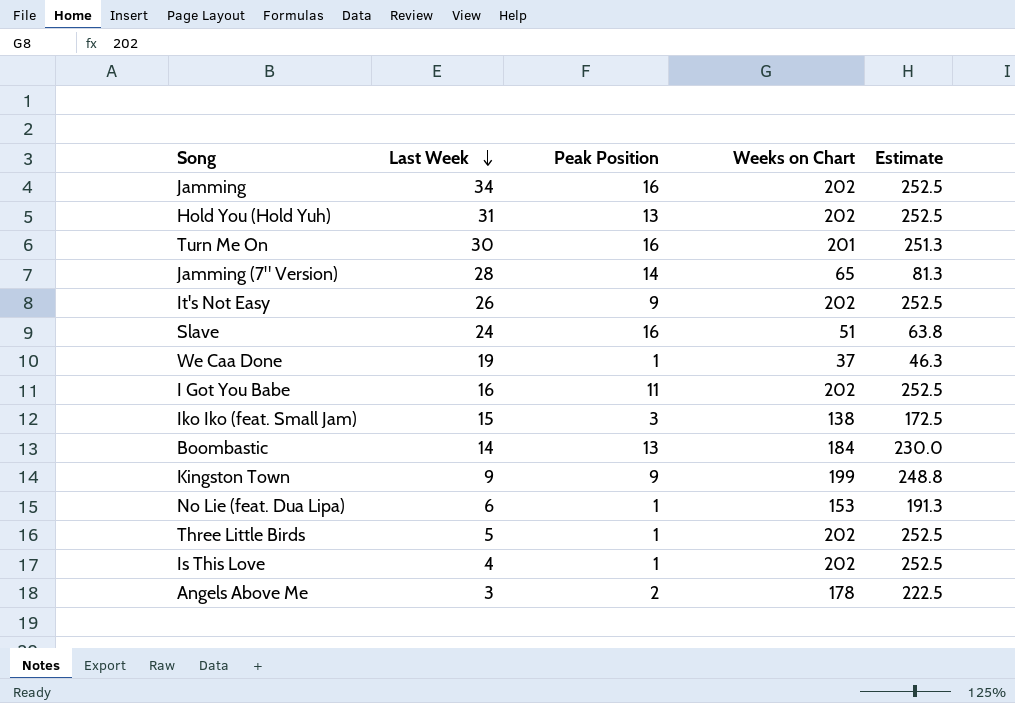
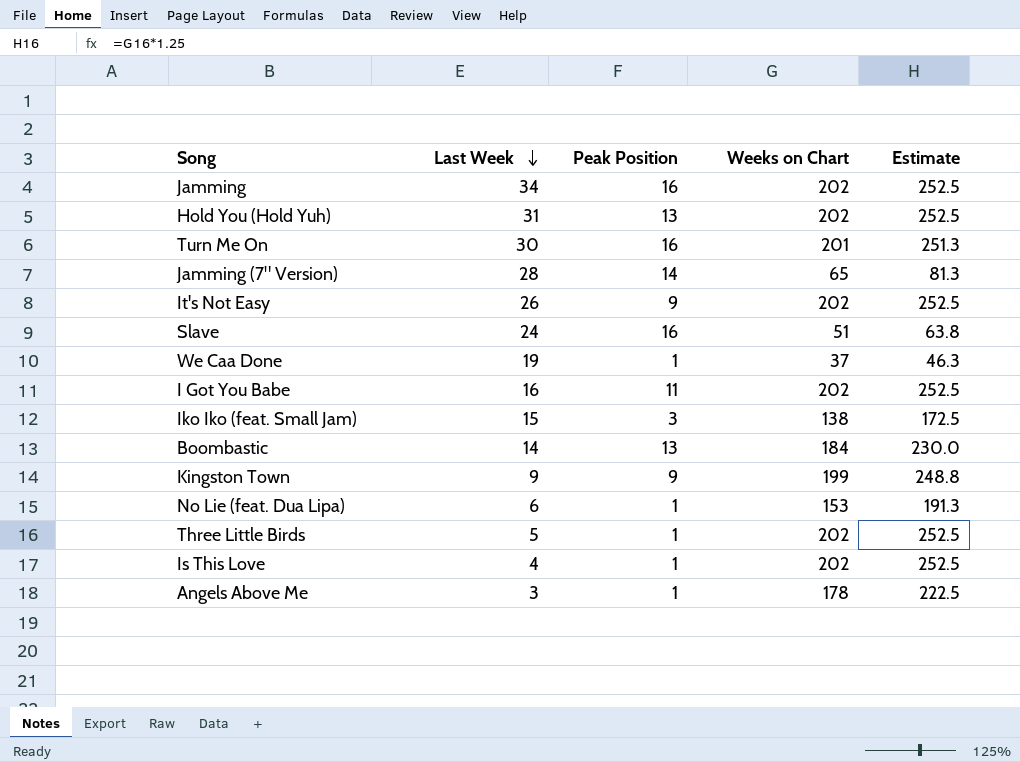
Angels Above Me | Peak Position: 2 -> 1

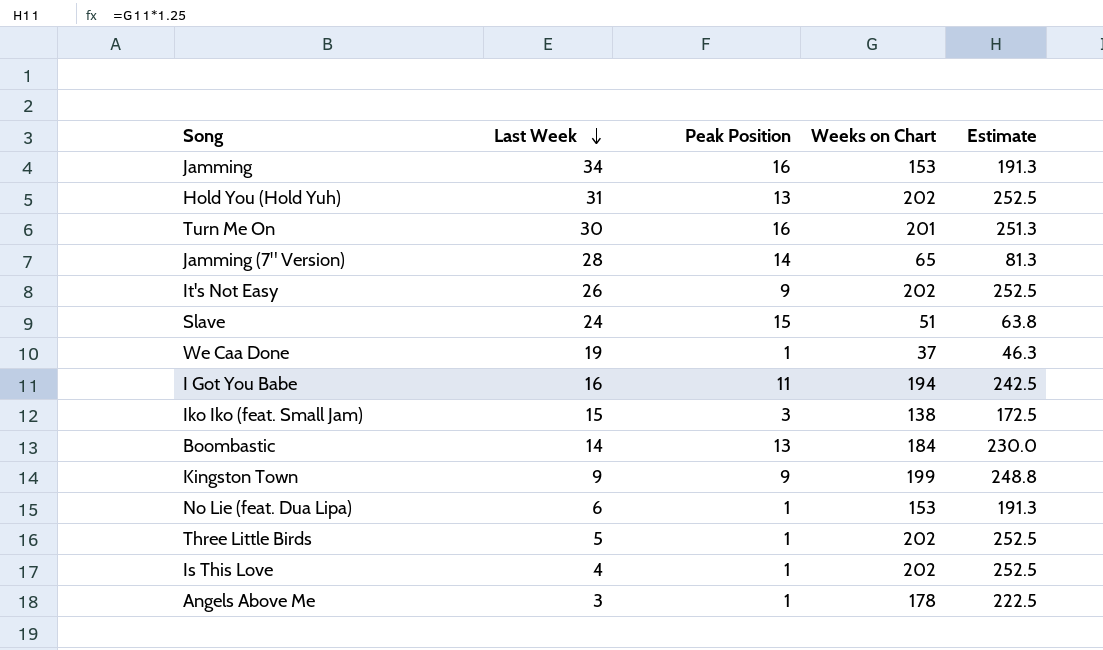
Jamming | Weeks on Chart: 202 -> 153
Jamming | Estimate: 252.5 -> 191.3
Slave | Peak Position: 16 -> 15
I Got You Babe | Weeks on Chart: 202 -> 194
I Got You Babe | Estimate: 252.5 -> 242.5

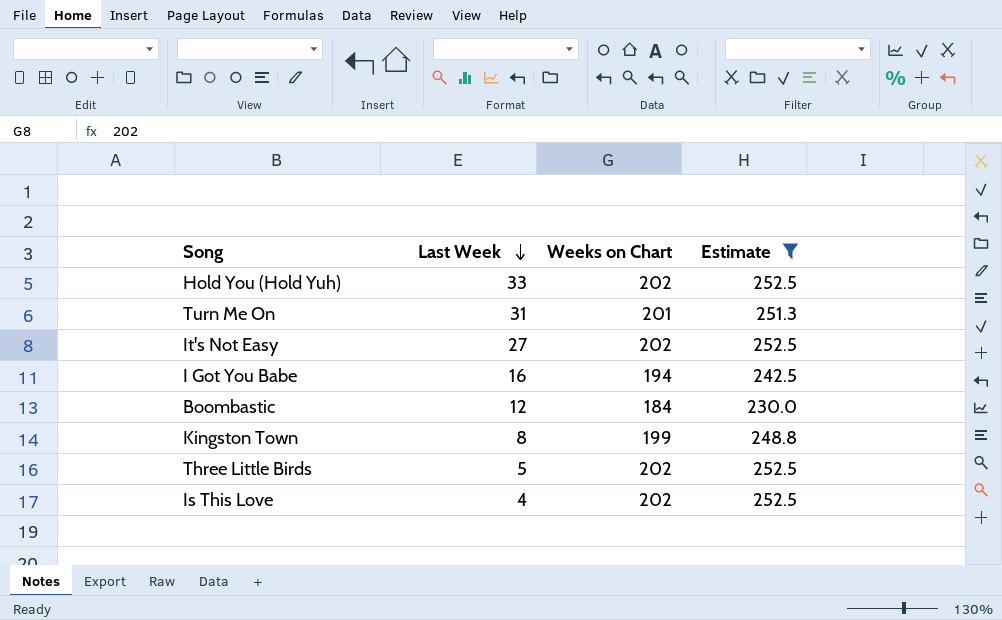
filter: none -> Estimate >= 230.0
column Peak Position | position: 3 -> none
Hold You (Hold Yuh) | Last Week: 31 -> 33
Turn Me On | Last Week: 30 -> 31
It's Not Easy | Last Week: 26 -> 27
Boombastic | Last Week: 14 -> 12
Kingston Town | Last Week: 9 -> 8

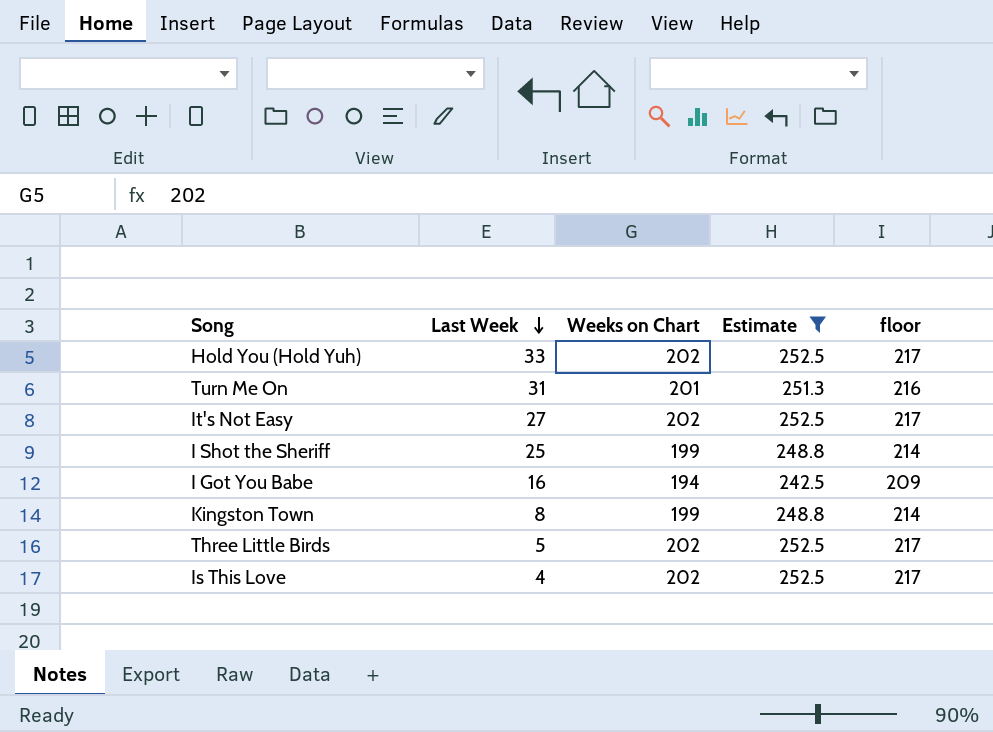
column floor | formula: none -> [Weeks on Chart] + 15
row Boombastic: 12 | 184 | 230.0 -> none
row I Shot the Sheriff: none -> 25 | 199 | 248.8 | 214

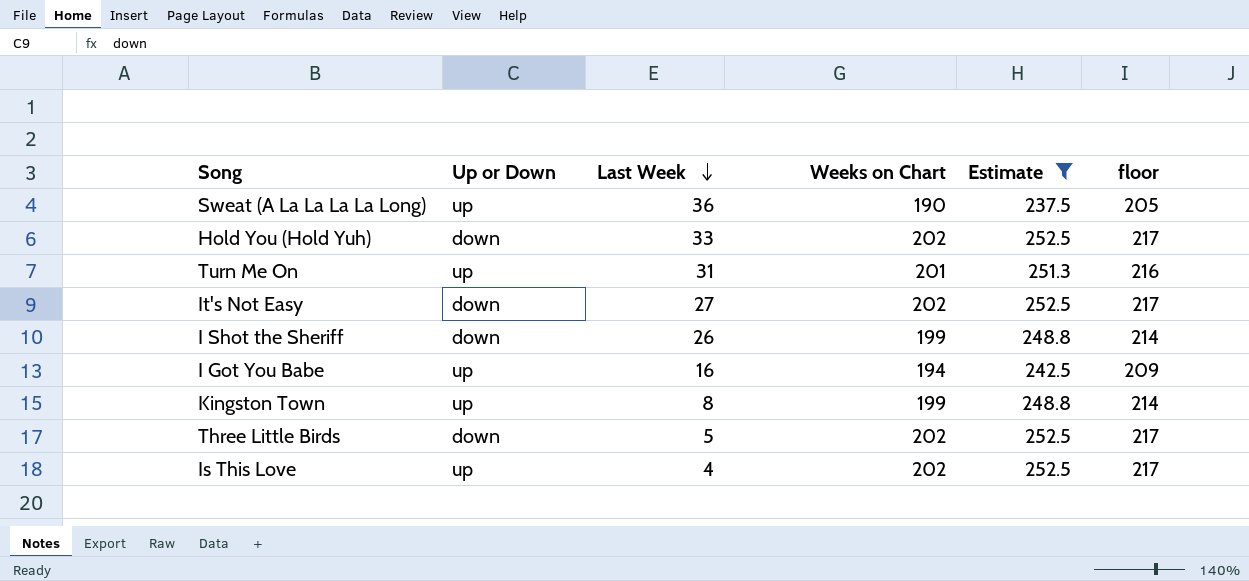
column Up or Down | position: none -> 2
row Sweat (A La La La La Long): none -> up | 36 | 190 | 237.5 | 205
I Shot the Sheriff | Last Week: 25 -> 26

